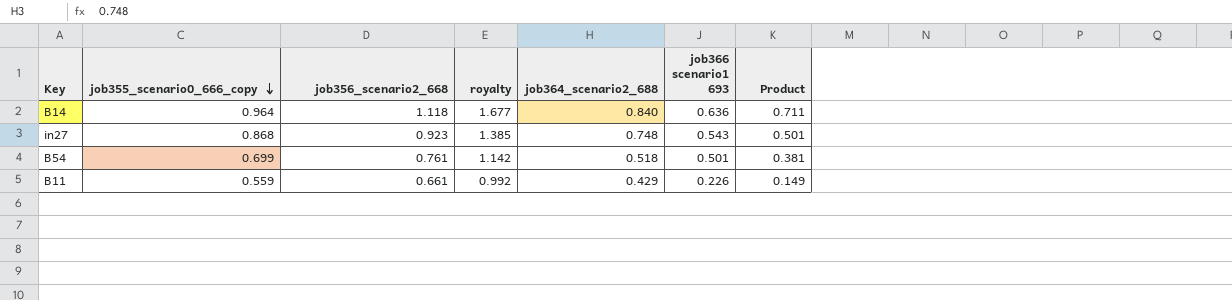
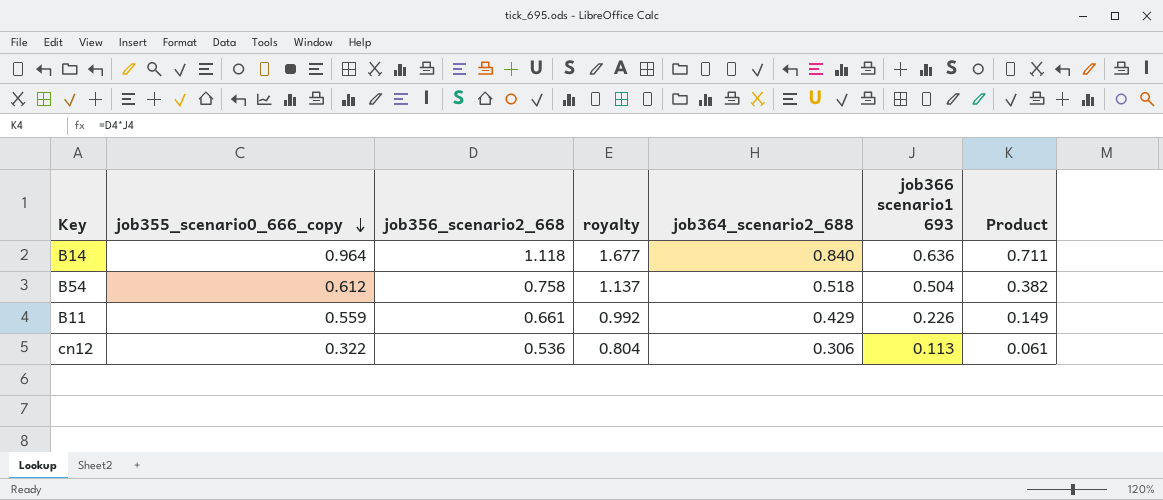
row in27: 0.868 | 0.923 | 1.385 | 0.748 | 0.543 | 0.501 -> none
B54 | job355_scenario0_666_copy: 0.699 -> 0.612
B54 | job356_scenario2_668: 0.761 -> 0.758
B54 | royalty: 1.142 -> 1.137
B54 | job366 scenario1 693: 0.501 -> 0.504
B54 | Product: 0.381 -> 0.382
row cn12: none -> 0.322 | 0.536 | 0.804 | 0.306 | 0.113 | 0.061

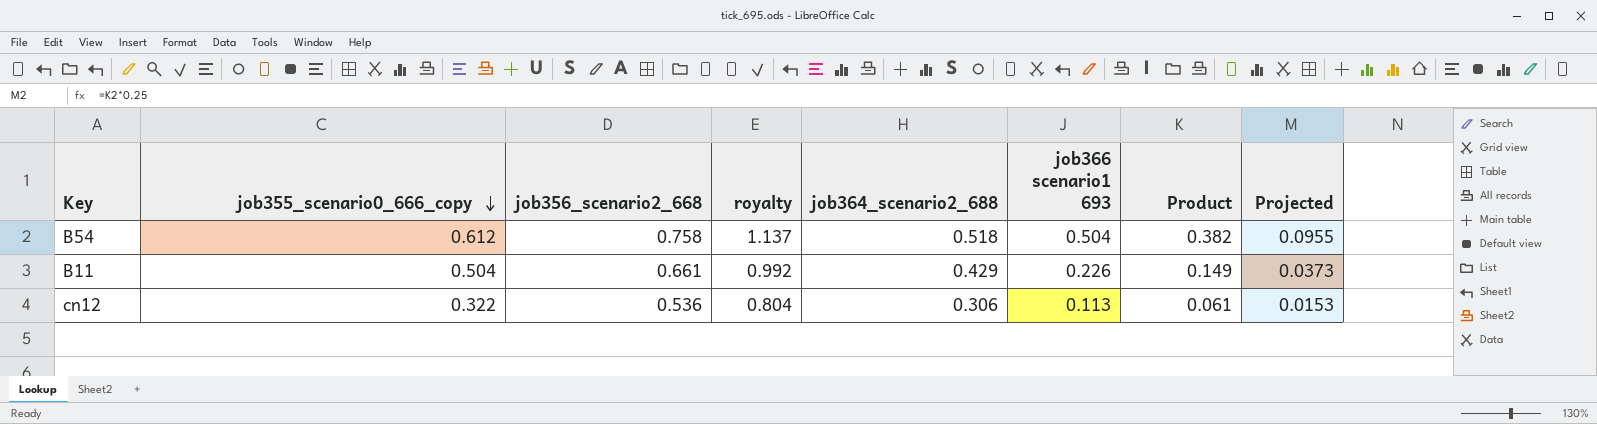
column Projected | formula: none -> [Product] * 0.25
row B14: 0.964 | 1.118 | 1.677 | 0.840 | 0.636 | 0.711 -> none
B11 | job355_scenario0_666_copy: 0.559 -> 0.504

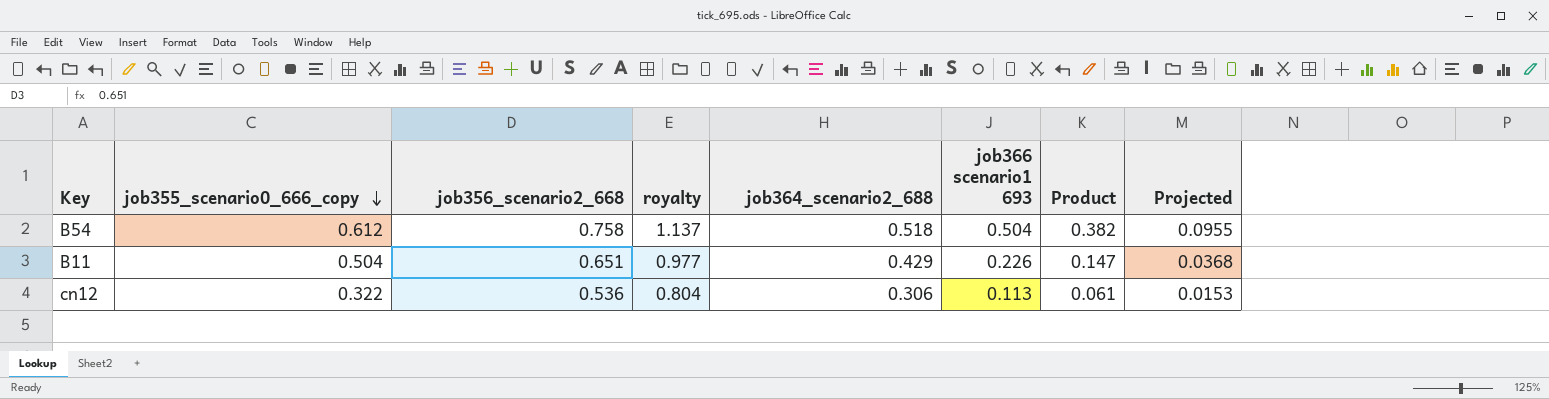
B11 | job356_scenario2_668: 0.661 -> 0.651
B11 | royalty: 0.992 -> 0.977
B11 | Product: 0.149 -> 0.147
B11 | Projected: 0.0373 -> 0.0368

